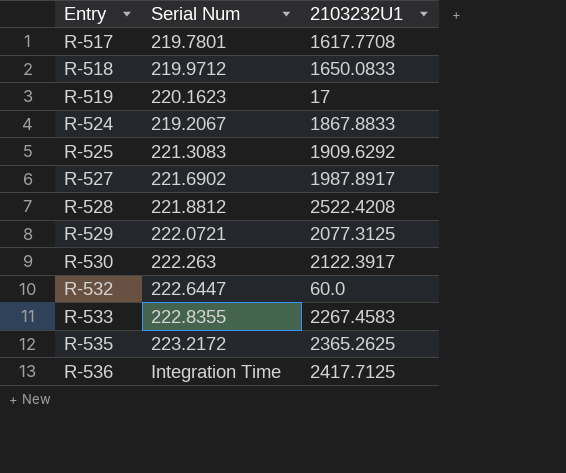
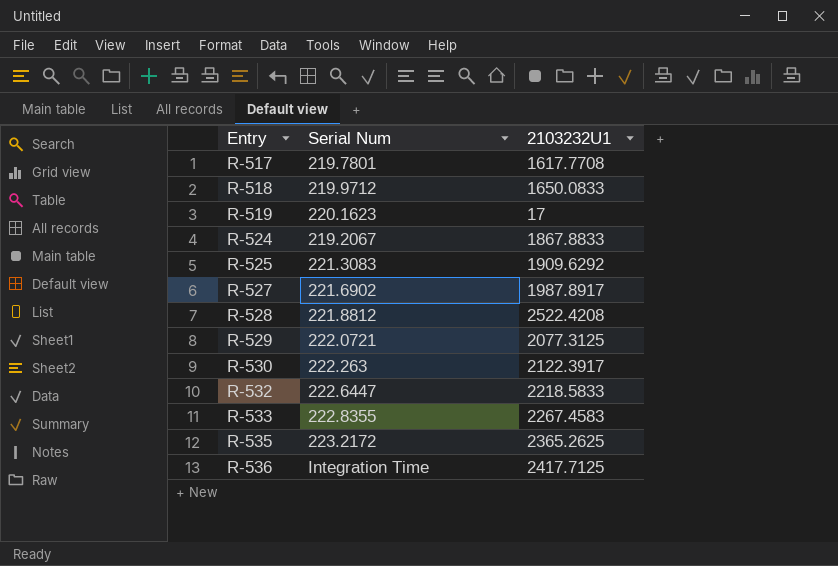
R-532 | 2103232U1: 60.0 -> 2218.5833

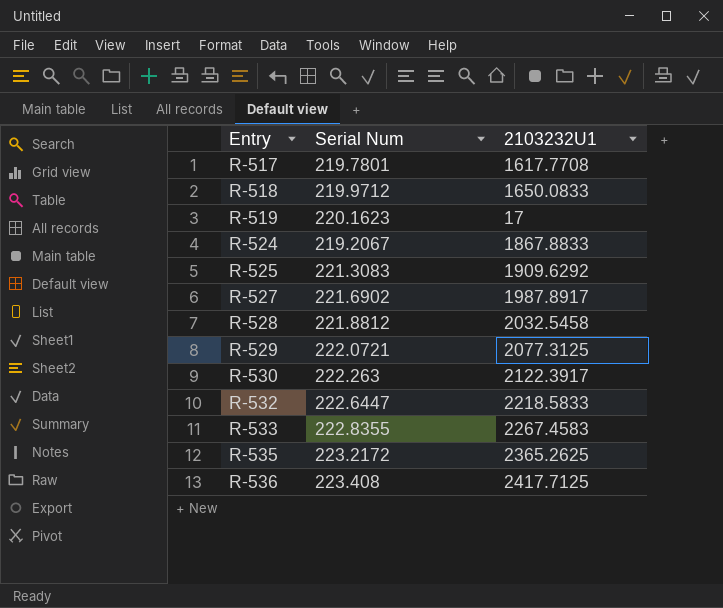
R-528 | 2103232U1: 2522.4208 -> 2032.5458
R-536 | Serial Num: Integration Time -> 223.408

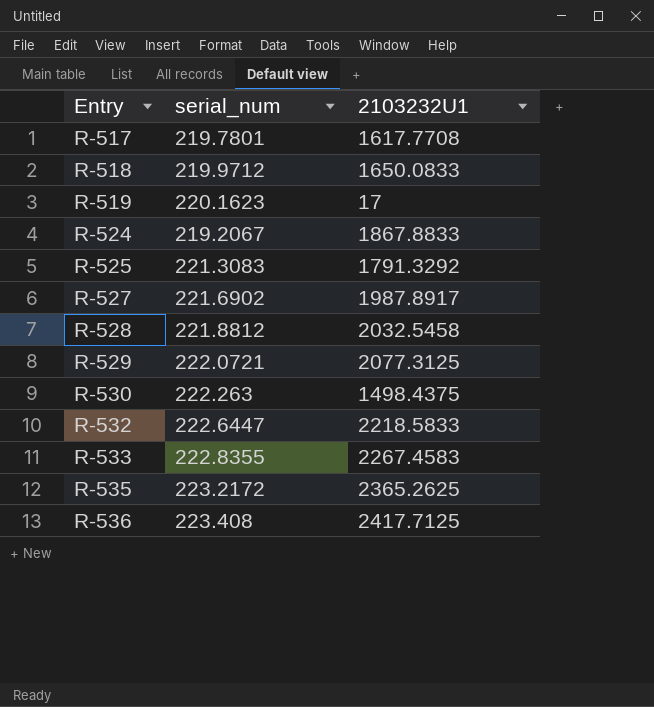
column name: Serial Num -> serial_num
R-525 | 2103232U1: 1909.6292 -> 1791.3292
R-530 | 2103232U1: 2122.3917 -> 1498.4375

